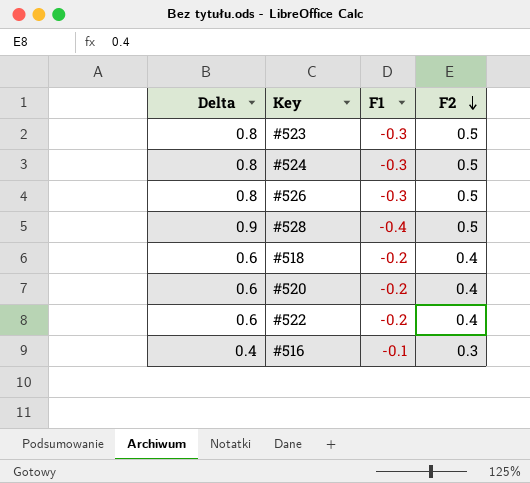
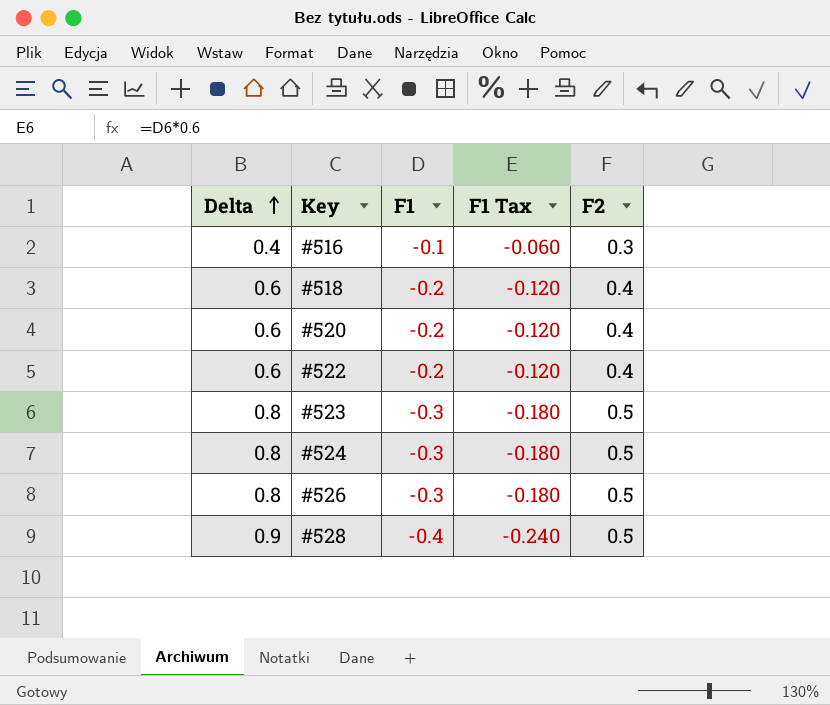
row order: F2 descending -> Delta ascending
column F1 Tax | formula: none -> [F1] * 0.6

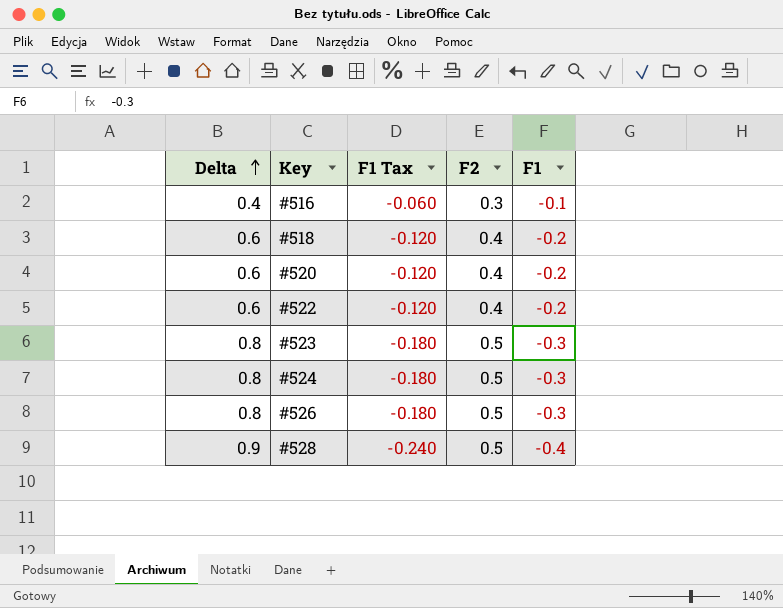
column F1 | position: 3 -> 5

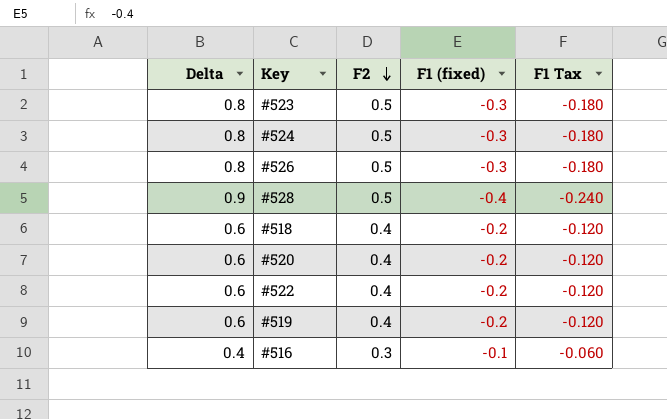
row order: Delta ascending -> F2 descending
column name: F1 -> F1 (fixed)
column F1 Tax | position: 3 -> 5
row #519: none -> 0.6 | 0.4 | -0.2 | -0.120

